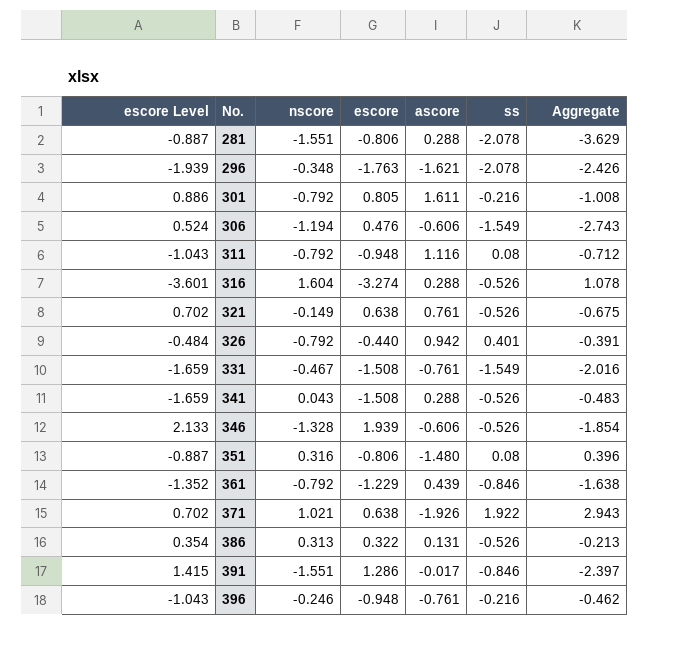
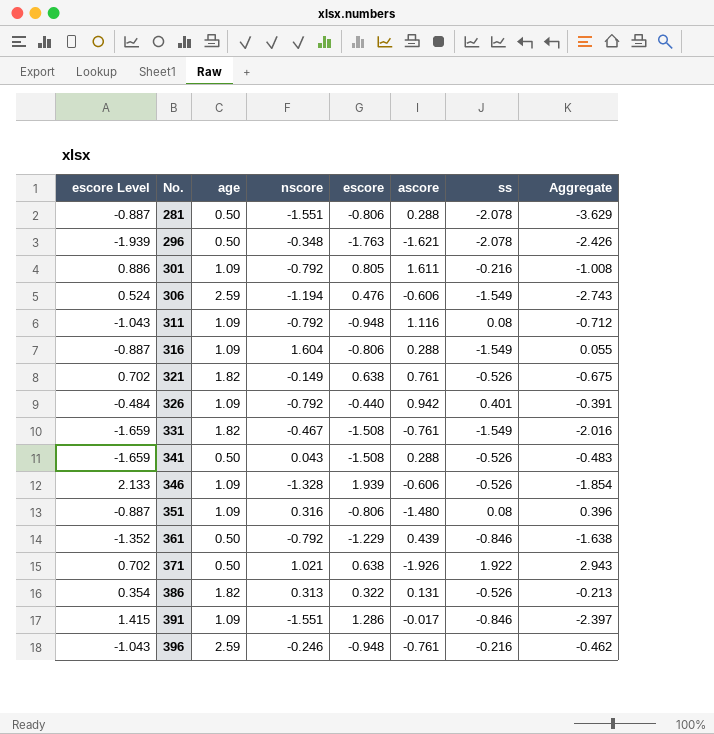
column age | position: none -> 3
316 | escore Level: -3.601 -> -0.887
316 | escore: -3.274 -> -0.806
316 | ss: -0.526 -> -1.549
316 | Aggregate: 1.078 -> 0.055

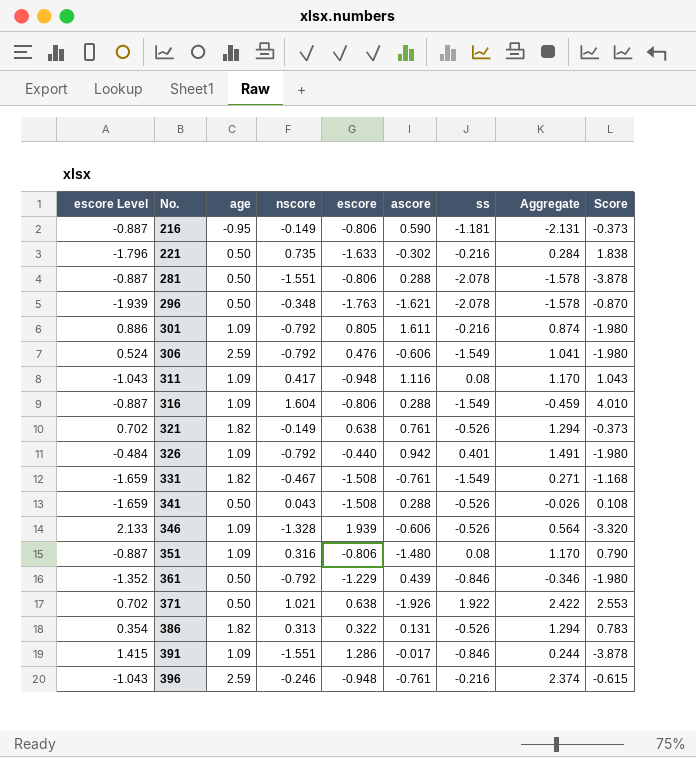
column Aggregate | formula: [nscore] + [ss] -> [age] + [ss]
column Score | formula: none -> [nscore] * 2.5
row 216: none -> -0.887 | -0.95 | -0.149 | -0.806 | 0.590 | -1.181 | -2.131 | -0.373
row 221: none -> -1.796 | 0.50 | 0.735 | -1.633 | -0.302 | -0.216 | 0.284 | 1.838
306 | nscore: -1.194 -> -0.792
311 | nscore: -0.792 -> 0.417

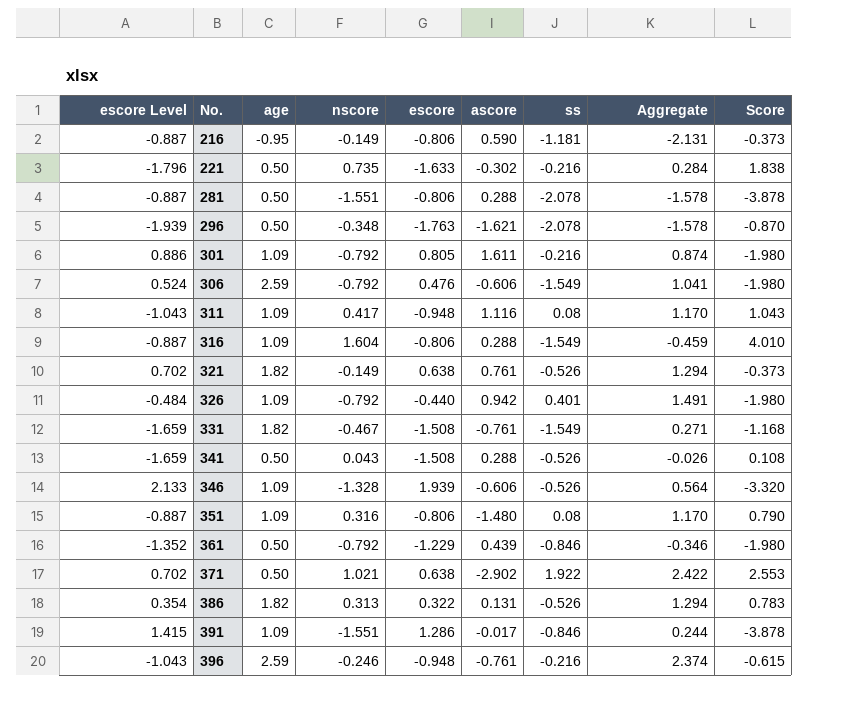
371 | ascore: -1.926 -> -2.902

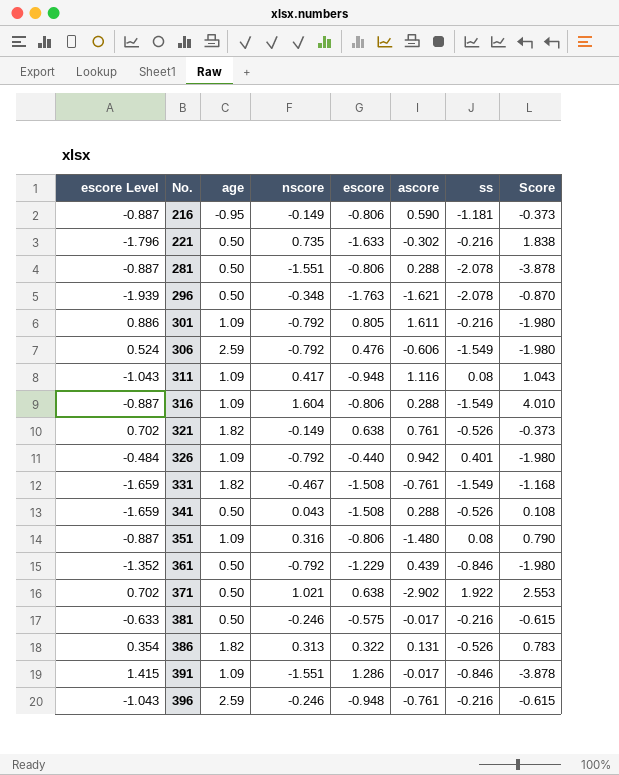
column Aggregate | formula: [age] + [ss] -> none
row 346: 2.133 | 1.09 | -1.328 | 1.939 | -0.606 | -0.526 | 0.564 | -3.320 -> none
row 381: none -> -0.633 | 0.50 | -0.246 | -0.575 | -0.017 | -0.216 | -0.615

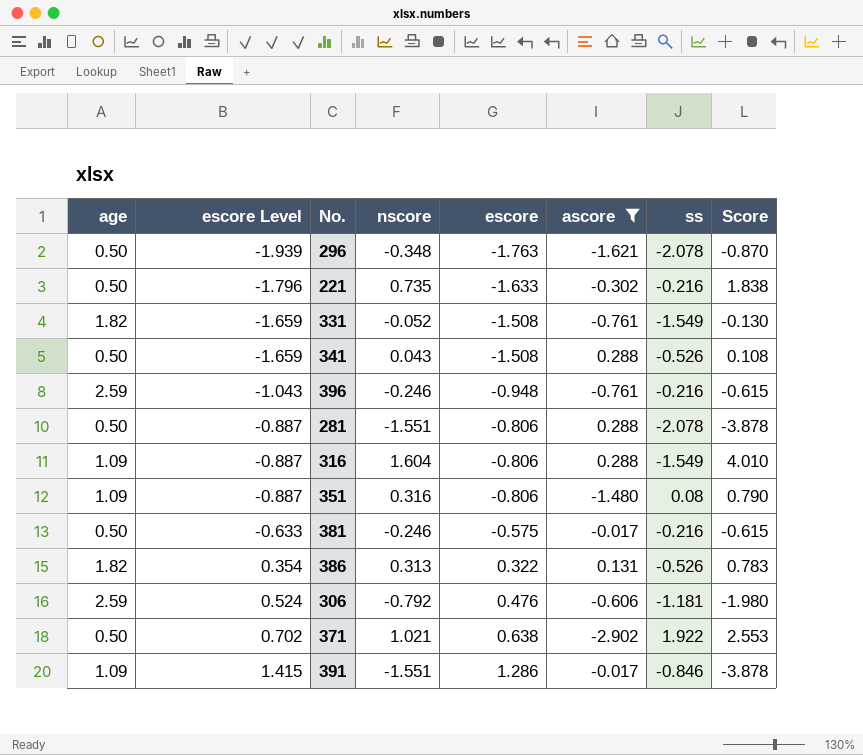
filter: none -> ascore <= 0.288
row order: No. ascending -> escore Level ascending
column age | position: 3 -> 1
331 | nscore: -0.467 -> -0.052
331 | Score: -1.168 -> -0.130
306 | ss: -1.549 -> -1.181

